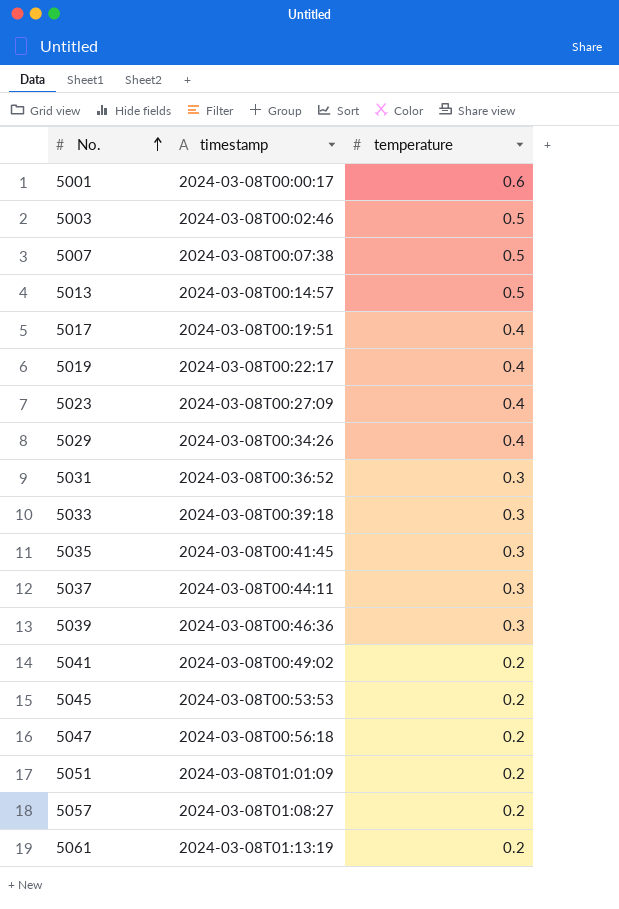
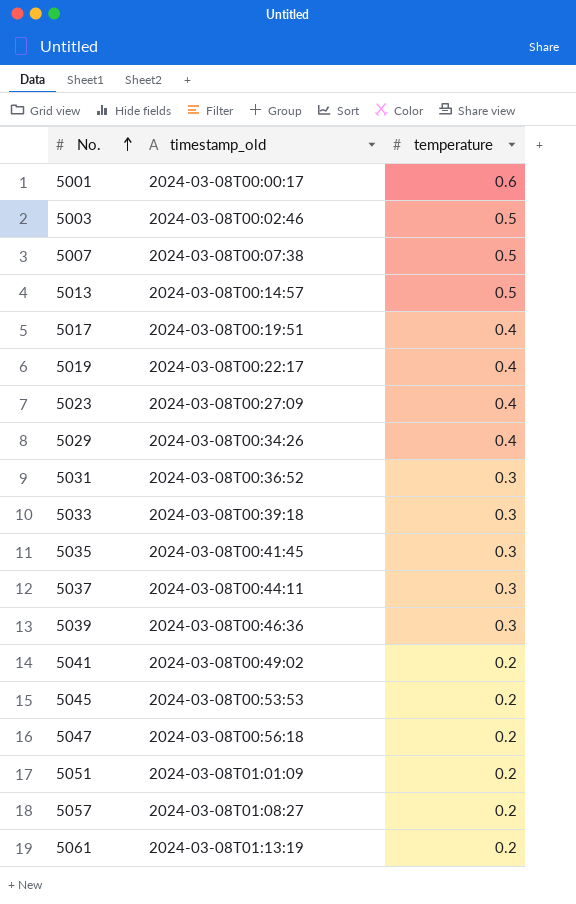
column name: timestamp -> timestamp_old

